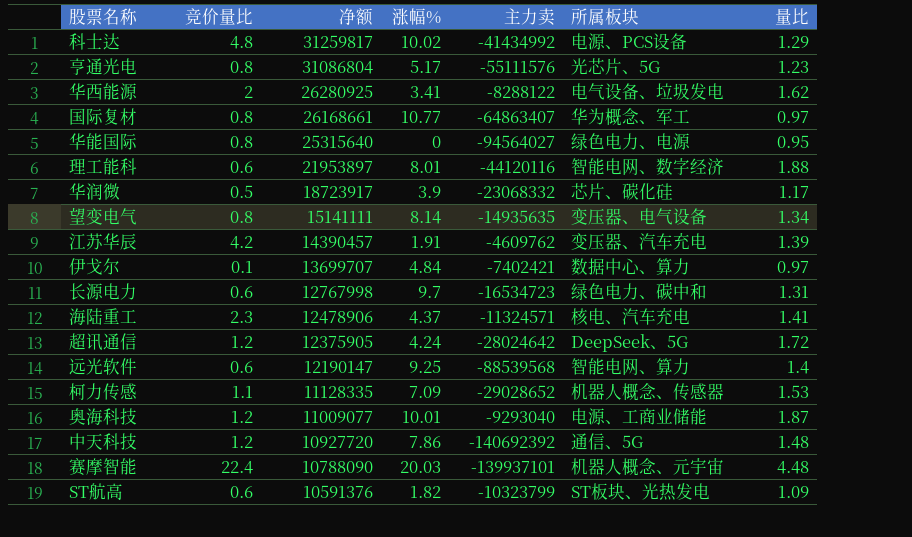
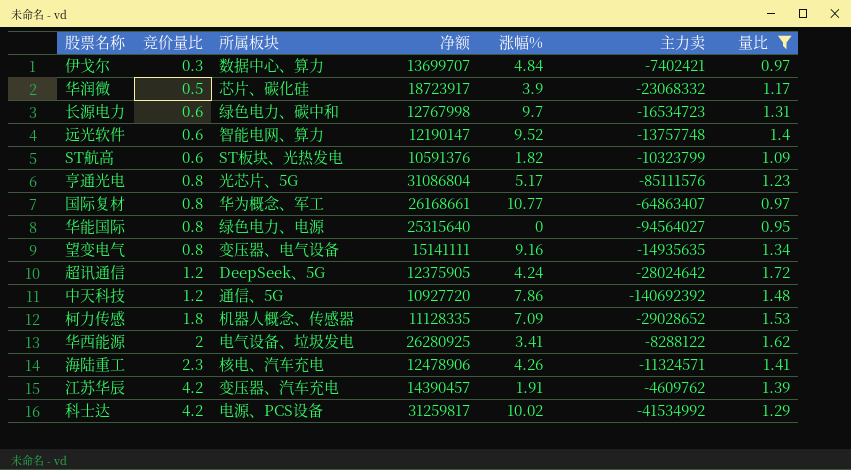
filter: none -> 量比 <= 1.72
row order: 净额 descending -> 竞价量比 ascending
column 所属板块 | position: 6 -> 3
伊戈尔 | 竞价量比: 0.1 -> 0.3
远光软件 | 涨幅%: 9.25 -> 9.52
远光软件 | 主力卖: -88539568 -> -13757748
亨通光电 | 主力卖: -55111576 -> -85111576
望变电气 | 涨幅%: 8.14 -> 9.16
柯力传感 | 竞价量比: 1.1 -> 1.8
海陆重工 | 涨幅%: 4.37 -> 4.26
科士达 | 竞价量比: 4.8 -> 4.2
科士达 | 主力卖: -41434992 -> -41534992

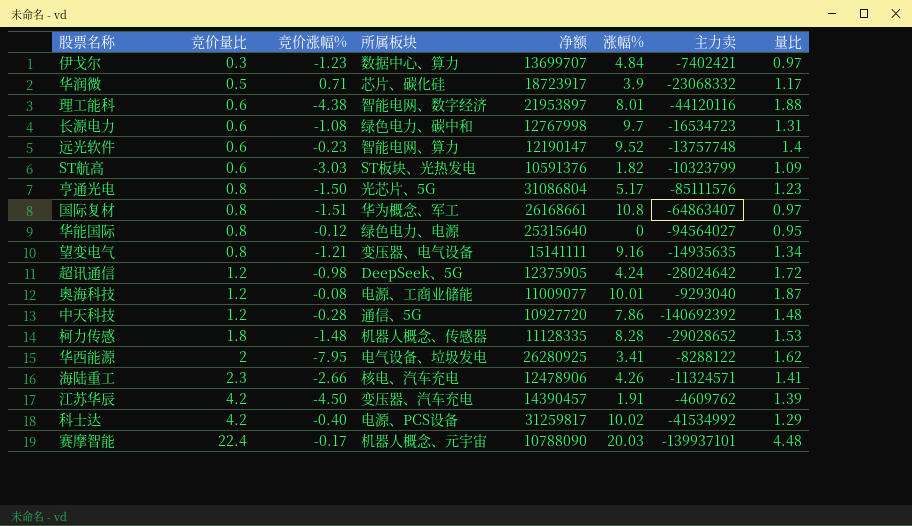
filter: 量比 <= 1.72 -> none
column 竞价涨幅% | position: none -> 3
国际复材 | 涨幅%: 10.77 -> 10.8
柯力传感 | 涨幅%: 7.09 -> 8.28

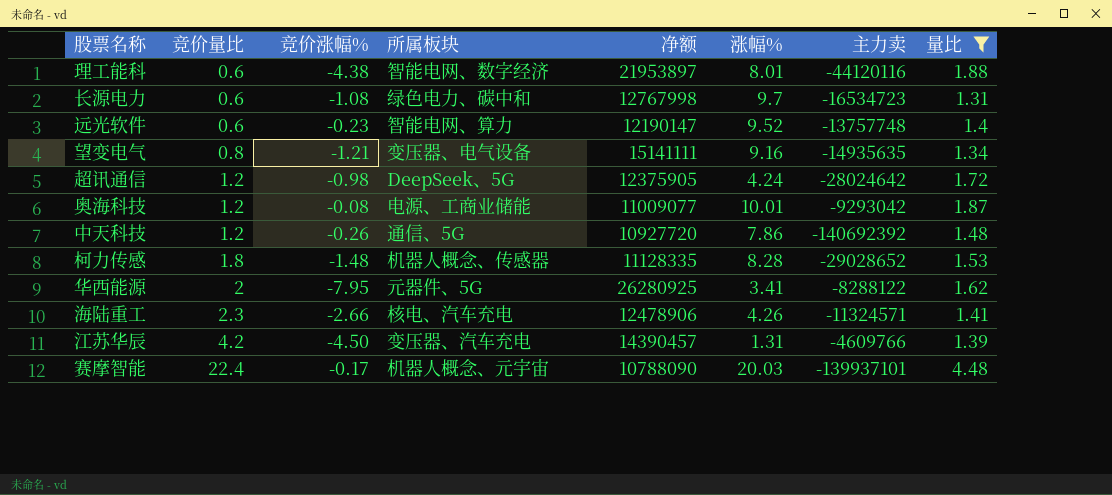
filter: none -> 量比 >= 1.31
奥海科技 | 主力卖: -9293040 -> -9293042
中天科技 | 竞价涨幅%: -0.28 -> -0.26
华西能源 | 所属板块: 电气设备、垃圾发电 -> 元器件、5G
江苏华辰 | 涨幅%: 1.91 -> 1.31
江苏华辰 | 主力卖: -4609762 -> -4609766

